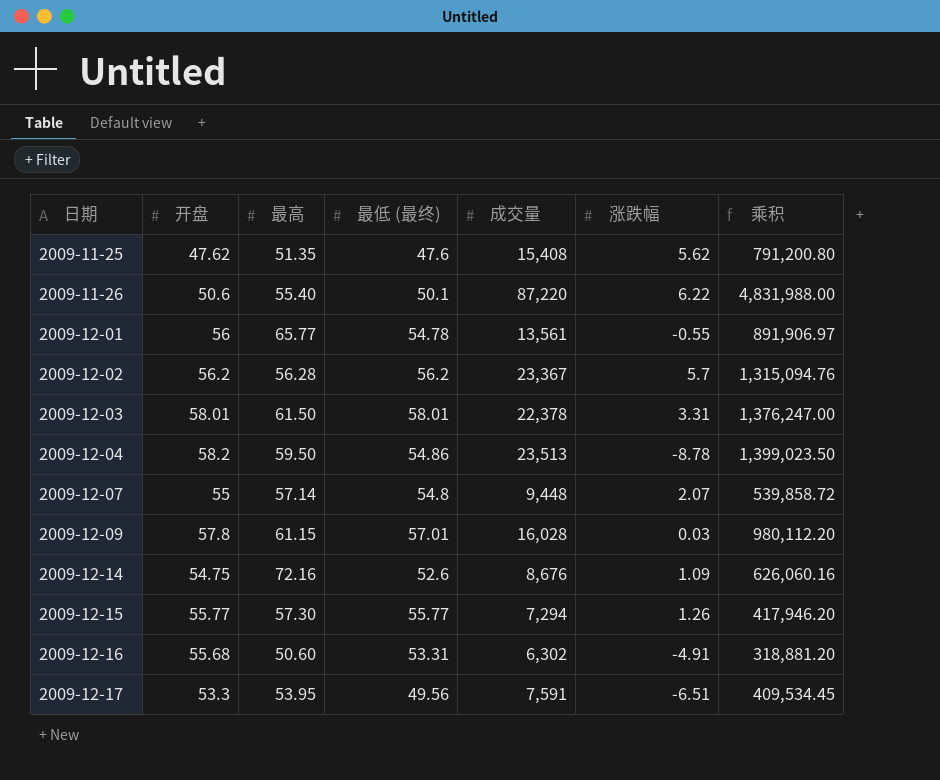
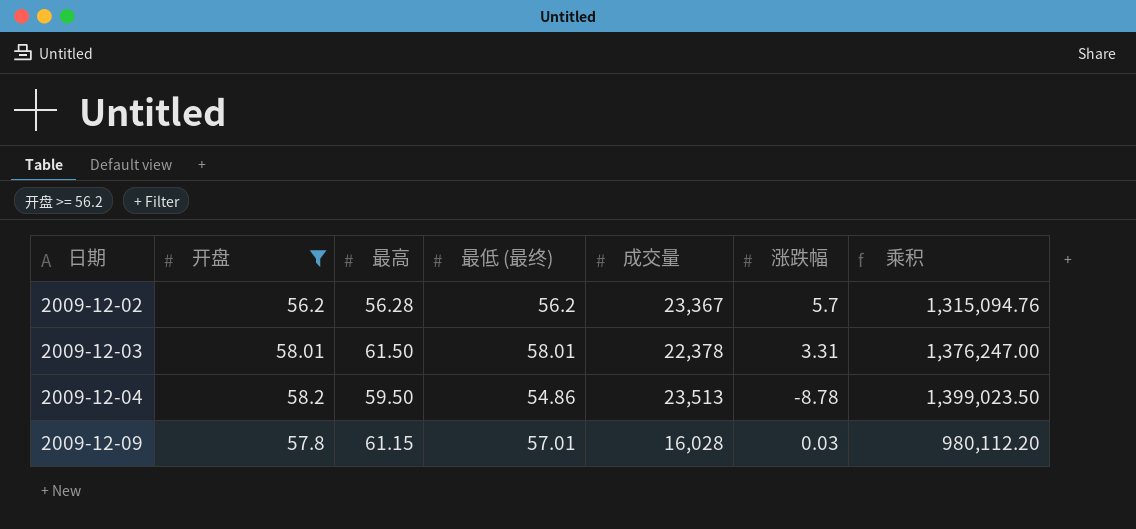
filter: none -> 开盘 >= 56.2

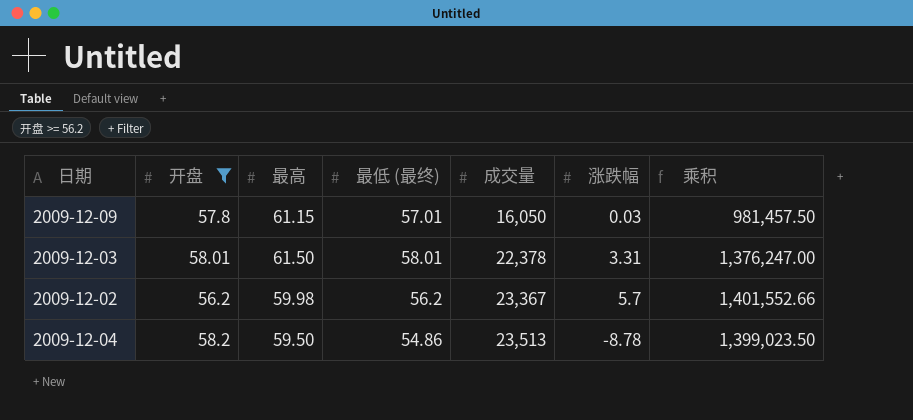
row order: 日期 ascending -> 成交量 ascending
2009-12-09 | 成交量: 16,028 -> 16,050
2009-12-09 | 乘积: 980,112.20 -> 981,457.50
2009-12-02 | 最高: 56.28 -> 59.98
2009-12-02 | 乘积: 1,315,094.76 -> 1,401,552.66

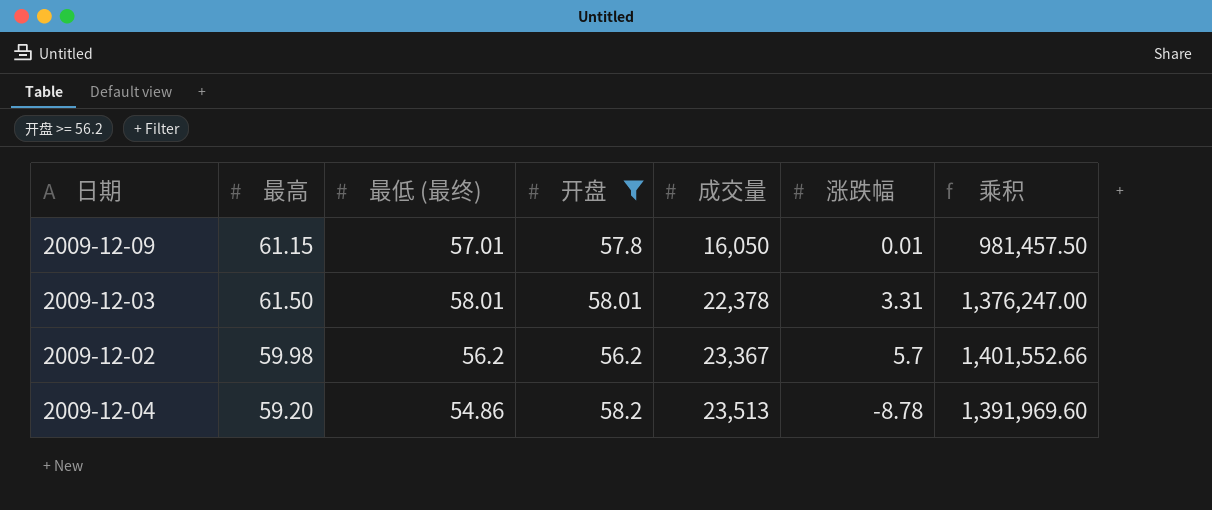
column 开盘 | position: 2 -> 4
2009-12-09 | 涨跌幅: 0.03 -> 0.01
2009-12-04 | 最高: 59.50 -> 59.20
2009-12-04 | 乘积: 1,399,023.50 -> 1,391,969.60

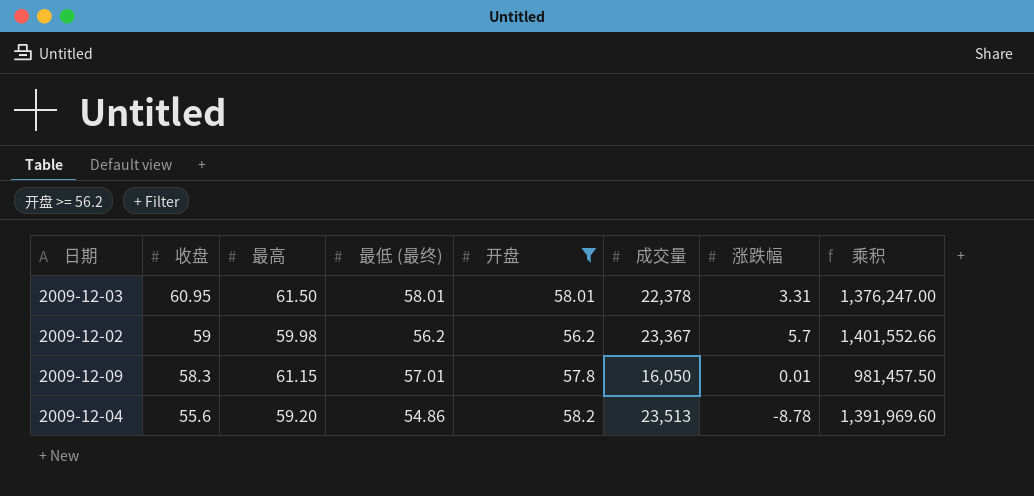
row order: 成交量 ascending -> 收盘 descending
column 收盘 | position: none -> 2

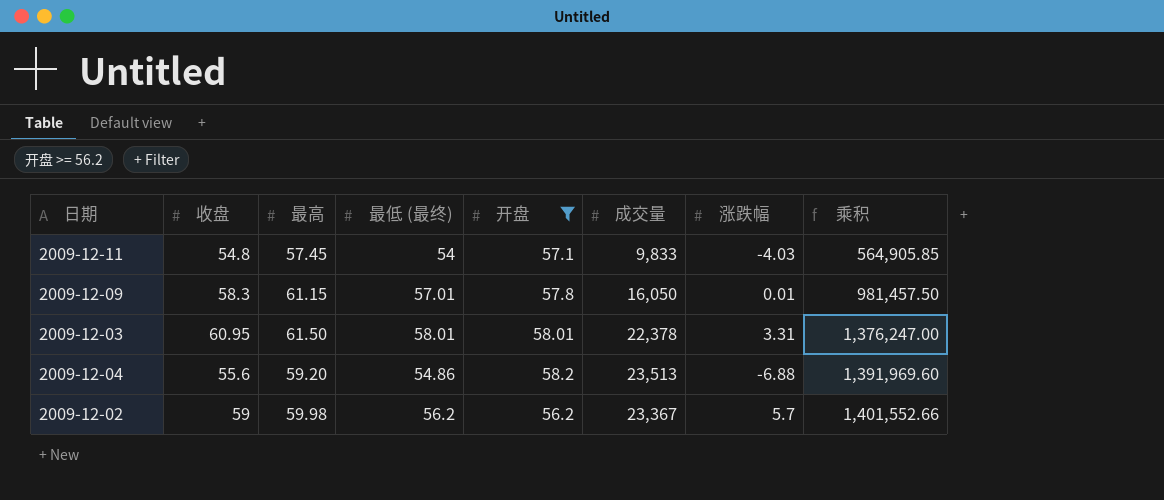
row order: 收盘 descending -> 乘积 ascending
row 2009-12-11: none -> 54.8 | 57.45 | 54 | 57.1 | 9,833 | -4.03 | 564,905.85
2009-12-04 | 涨跌幅: -8.78 -> -6.88

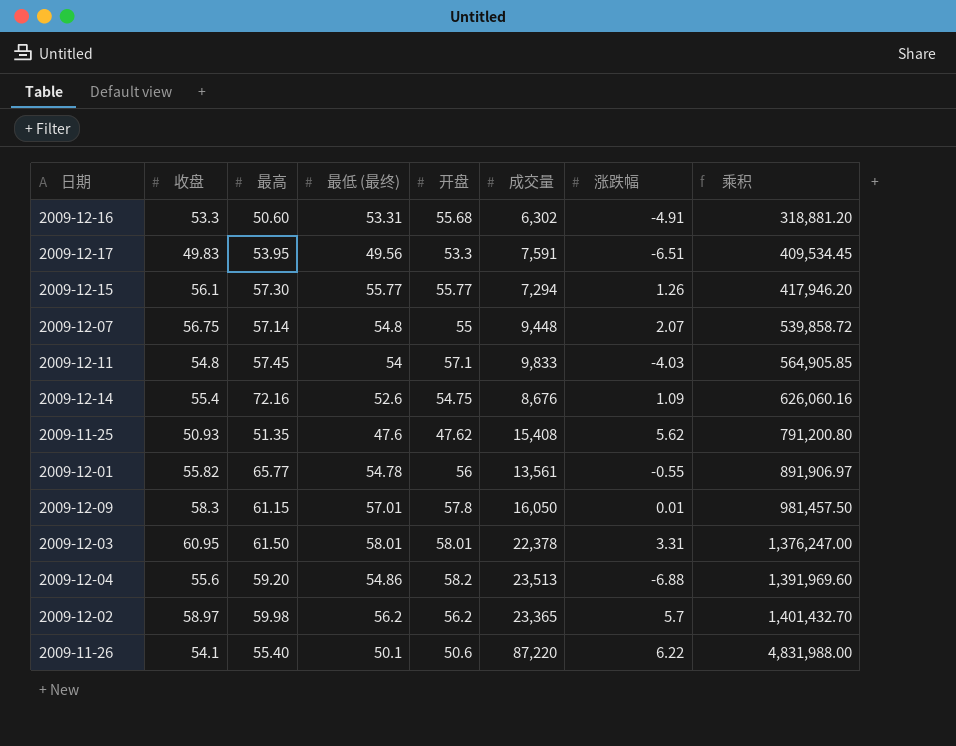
filter: 开盘 >= 56.2 -> none
2009-12-02 | 收盘: 59 -> 58.97
2009-12-02 | 成交量: 23,367 -> 23,365
2009-12-02 | 乘积: 1,401,552.66 -> 1,401,432.70

